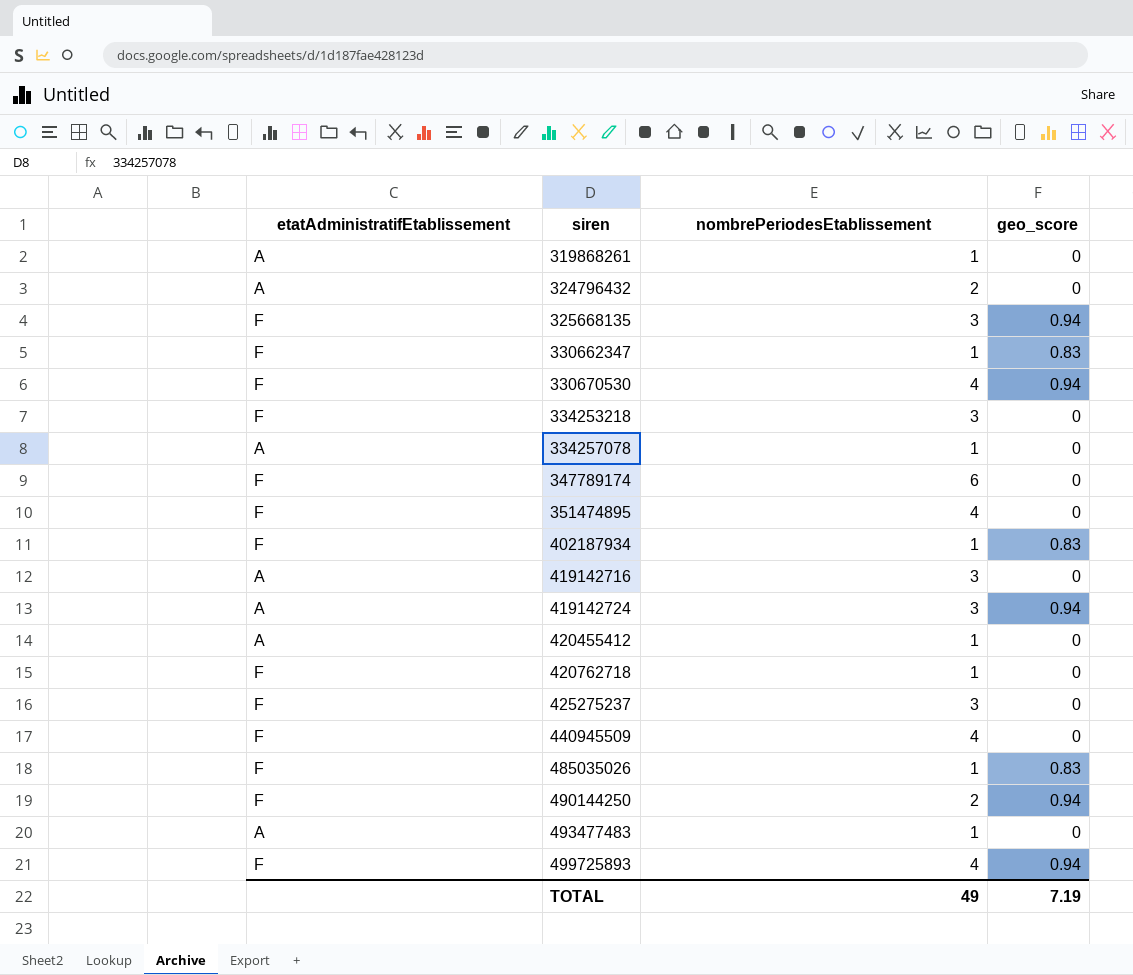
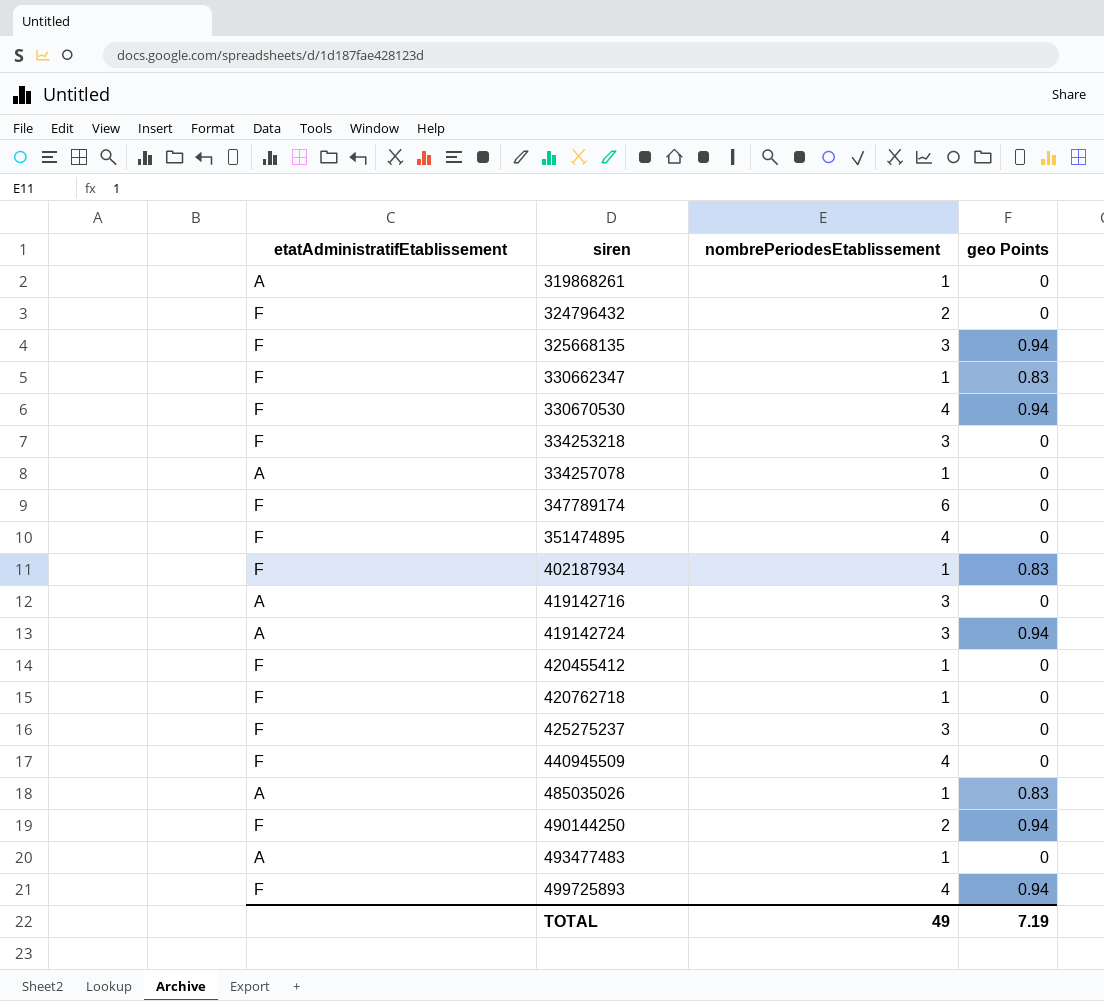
column name: geo_score -> geo Points
324796432 | etatAdministratifEtablissement: A -> F
420455412 | etatAdministratifEtablissement: A -> F
485035026 | etatAdministratifEtablissement: F -> A

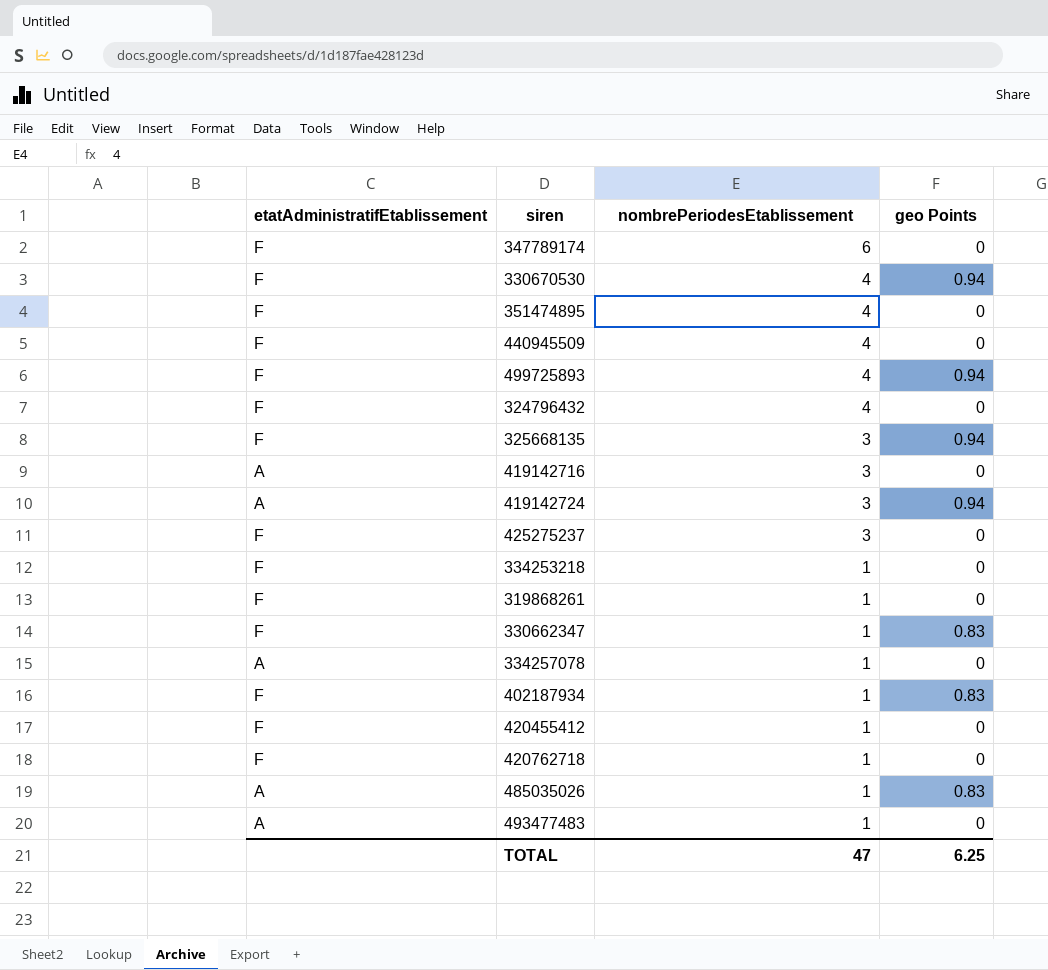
row order: siren ascending -> nombrePeriodesEtablissement descending
row 490144250: F | 2 | 0.94 -> none
324796432 | nombrePeriodesEtablissement: 2 -> 4
334253218 | nombrePeriodesEtablissement: 3 -> 1
319868261 | etatAdministratifEtablissement: A -> F
TOTAL | nombrePeriodesEtablissement: 49 -> 47
TOTAL | geo Points: 7.19 -> 6.25

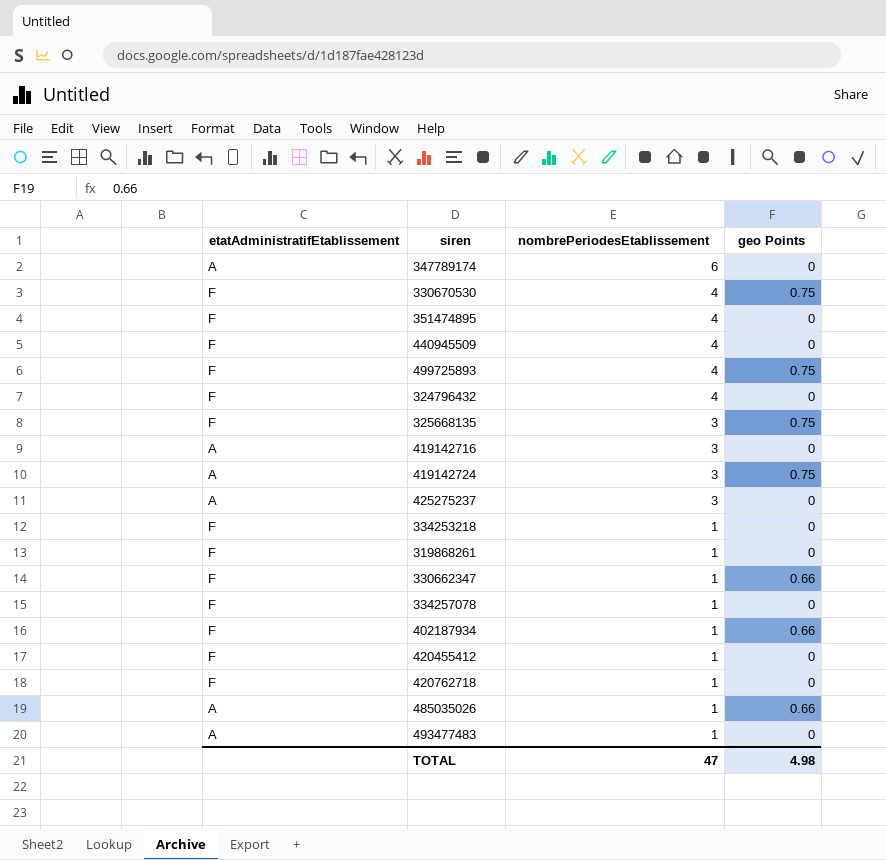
347789174 | etatAdministratifEtablissement: F -> A
330670530 | geo Points: 0.94 -> 0.75
499725893 | geo Points: 0.94 -> 0.75
325668135 | geo Points: 0.94 -> 0.75
419142724 | geo Points: 0.94 -> 0.75
425275237 | etatAdministratifEtablissement: F -> A
330662347 | geo Points: 0.83 -> 0.66
334257078 | etatAdministratifEtablissement: A -> F
402187934 | geo Points: 0.83 -> 0.66
485035026 | geo Points: 0.83 -> 0.66
TOTAL | geo Points: 6.25 -> 4.98

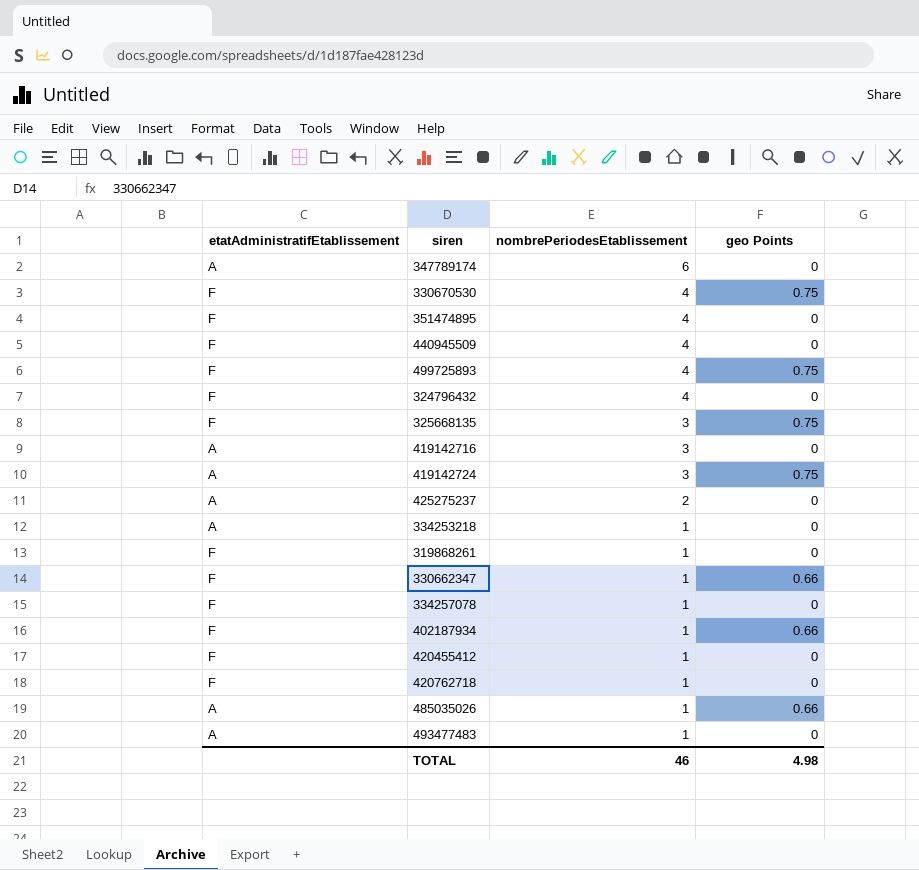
425275237 | nombrePeriodesEtablissement: 3 -> 2
334253218 | etatAdministratifEtablissement: F -> A
TOTAL | nombrePeriodesEtablissement: 47 -> 46

